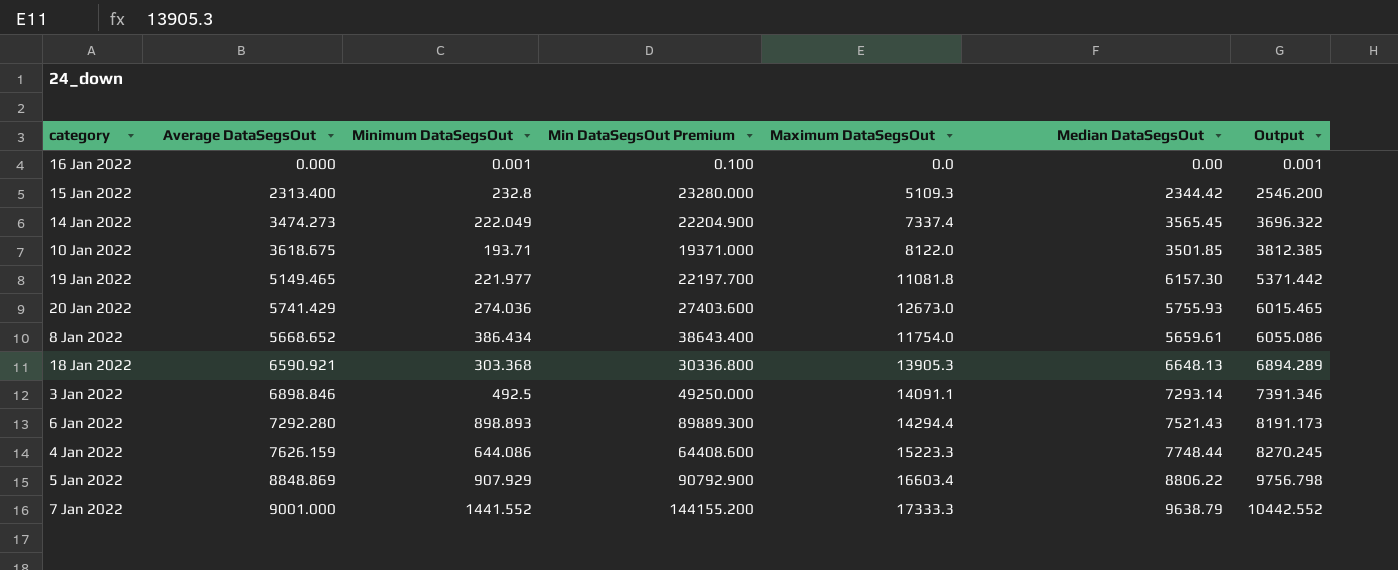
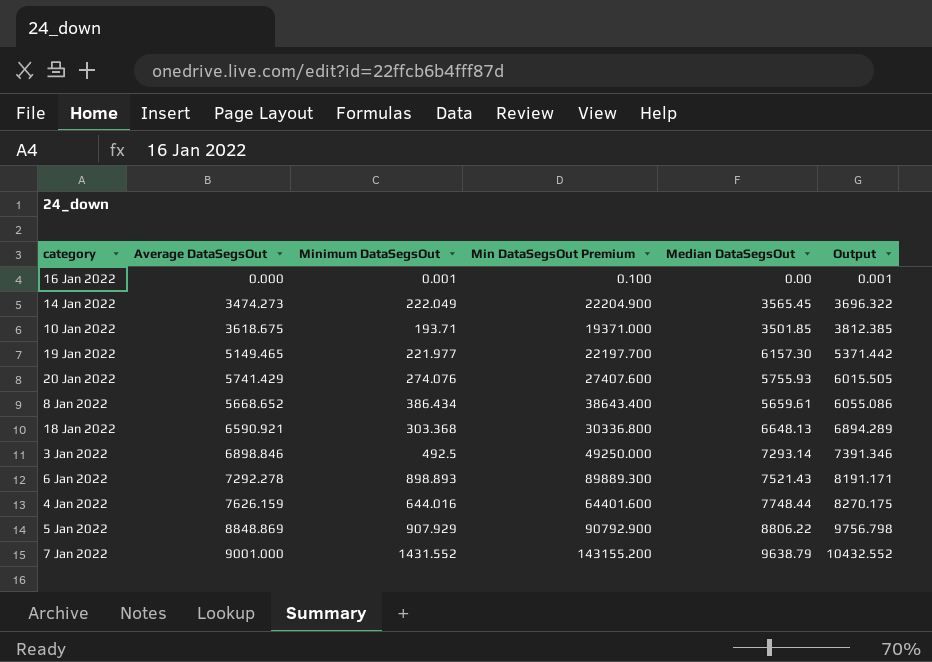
column Maximum DataSegsOut | position: 5 -> none
row 15 Jan 2022: 2313.400 | 232.8 | 23280.000 | 5109.3 | 2344.42 | 2546.200 -> none
20 Jan 2022 | Minimum DataSegsOut: 274.036 -> 274.076
20 Jan 2022 | Min DataSegsOut Premium: 27403.600 -> 27407.600
20 Jan 2022 | Output: 6015.465 -> 6015.505
6 Jan 2022 | Average DataSegsOut: 7292.280 -> 7292.278
6 Jan 2022 | Output: 8191.173 -> 8191.171
4 Jan 2022 | Minimum DataSegsOut: 644.086 -> 644.016
4 Jan 2022 | Min DataSegsOut Premium: 64408.600 -> 64401.600
4 Jan 2022 | Output: 8270.245 -> 8270.175
7 Jan 2022 | Minimum DataSegsOut: 1441.552 -> 1431.552
7 Jan 2022 | Min DataSegsOut Premium: 144155.200 -> 143155.200
7 Jan 2022 | Output: 10442.552 -> 10432.552

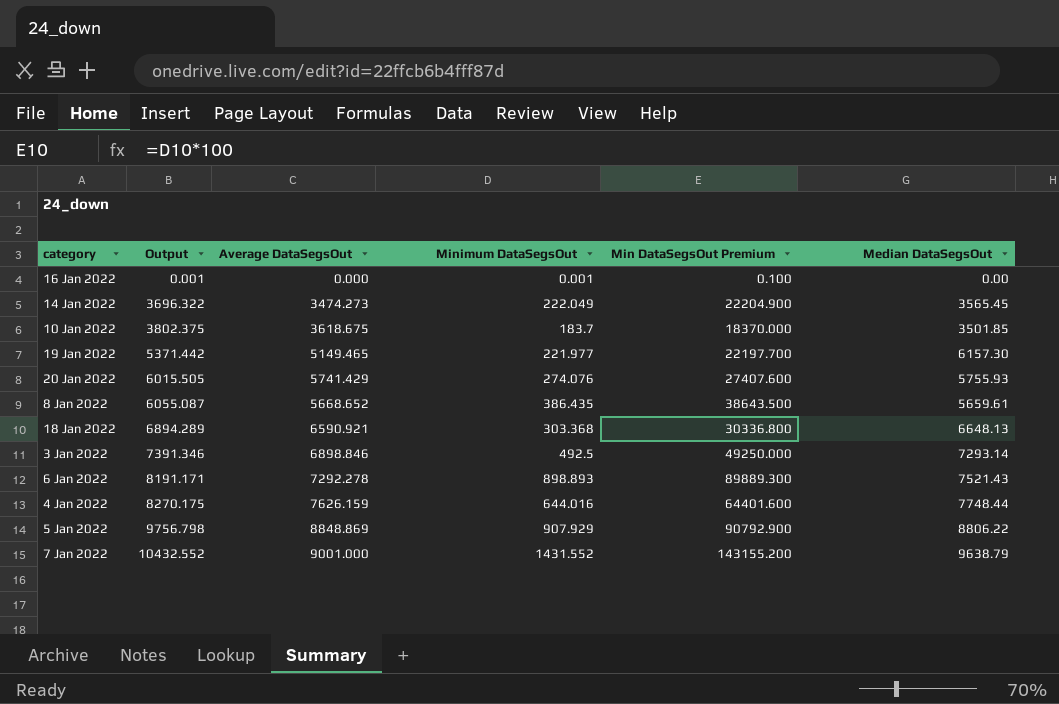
column Output | position: 6 -> 2
10 Jan 2022 | Output: 3812.385 -> 3802.375
10 Jan 2022 | Minimum DataSegsOut: 193.71 -> 183.7
10 Jan 2022 | Min DataSegsOut Premium: 19371.000 -> 18370.000
8 Jan 2022 | Output: 6055.086 -> 6055.087
8 Jan 2022 | Minimum DataSegsOut: 386.434 -> 386.435
8 Jan 2022 | Min DataSegsOut Premium: 38643.400 -> 38643.500

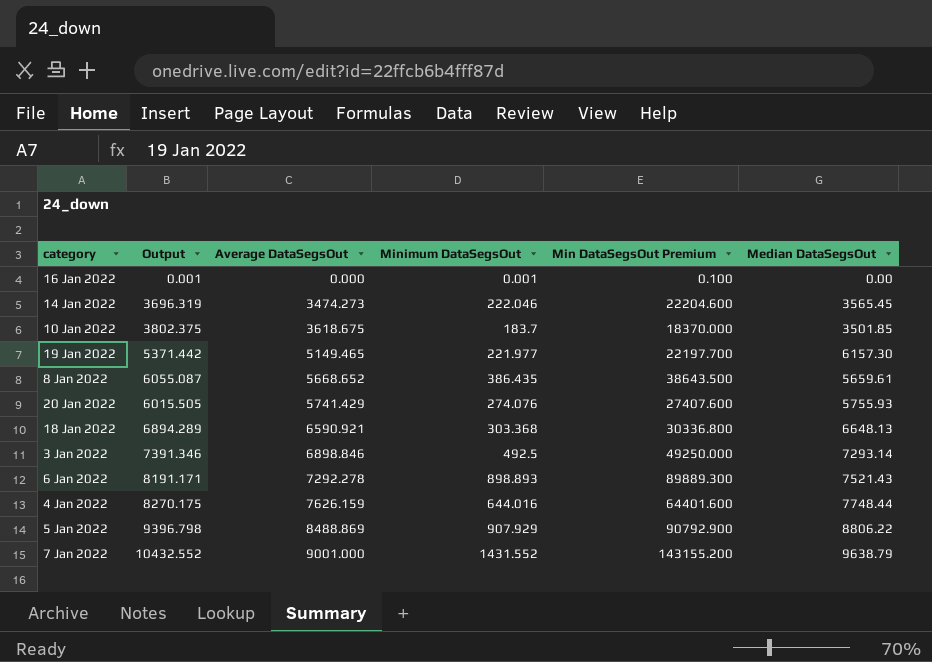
row order: Output ascending -> Average DataSegsOut ascending
14 Jan 2022 | Output: 3696.322 -> 3696.319
14 Jan 2022 | Minimum DataSegsOut: 222.049 -> 222.046
14 Jan 2022 | Min DataSegsOut Premium: 22204.900 -> 22204.600
5 Jan 2022 | Output: 9756.798 -> 9396.798
5 Jan 2022 | Average DataSegsOut: 8848.869 -> 8488.869

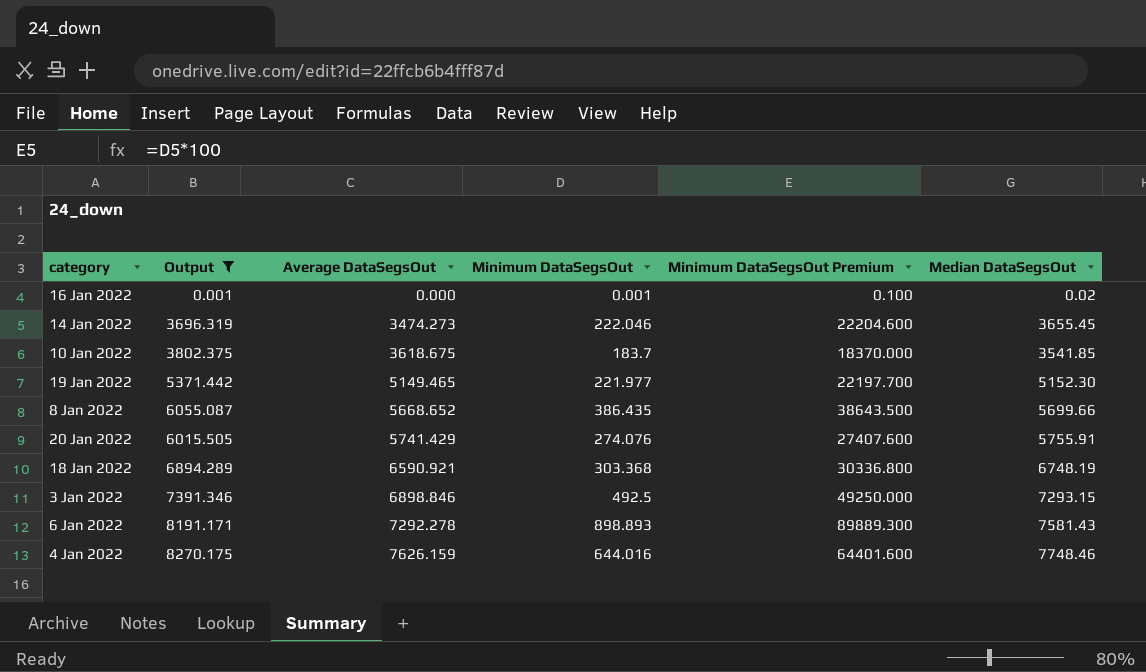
filter: none -> Output <= 8270.175
column name: Min DataSegsOut Premium -> Minimum DataSegsOut Premium
16 Jan 2022 | Median DataSegsOut: 0.00 -> 0.02
14 Jan 2022 | Median DataSegsOut: 3565.45 -> 3655.45
10 Jan 2022 | Median DataSegsOut: 3501.85 -> 3541.85
19 Jan 2022 | Median DataSegsOut: 6157.30 -> 5152.30
8 Jan 2022 | Median DataSegsOut: 5659.61 -> 5699.66
20 Jan 2022 | Median DataSegsOut: 5755.93 -> 5755.91
18 Jan 2022 | Median DataSegsOut: 6648.13 -> 6748.19
3 Jan 2022 | Median DataSegsOut: 7293.14 -> 7293.15
6 Jan 2022 | Median DataSegsOut: 7521.43 -> 7581.43
4 Jan 2022 | Median DataSegsOut: 7748.44 -> 7748.46

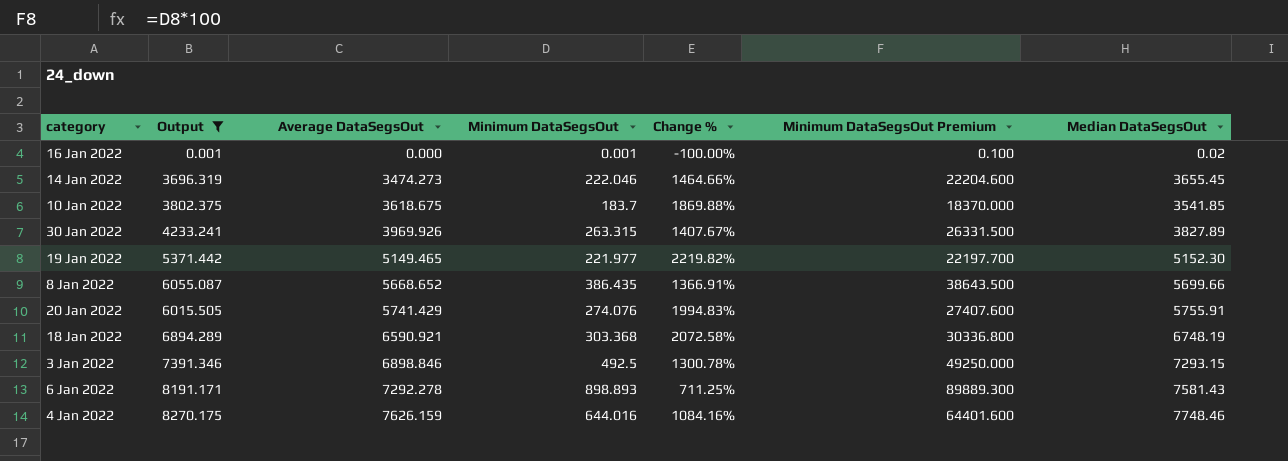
column Change % | formula: none -> ([Average DataSegsOut] - [Minimum DataSegsOut]) / [Minimum DataSegsOut]
row 30 Jan 2022: none -> 4233.241 | 3969.926 | 263.315 | 1407.67% | 26331.500 | 3827.89

